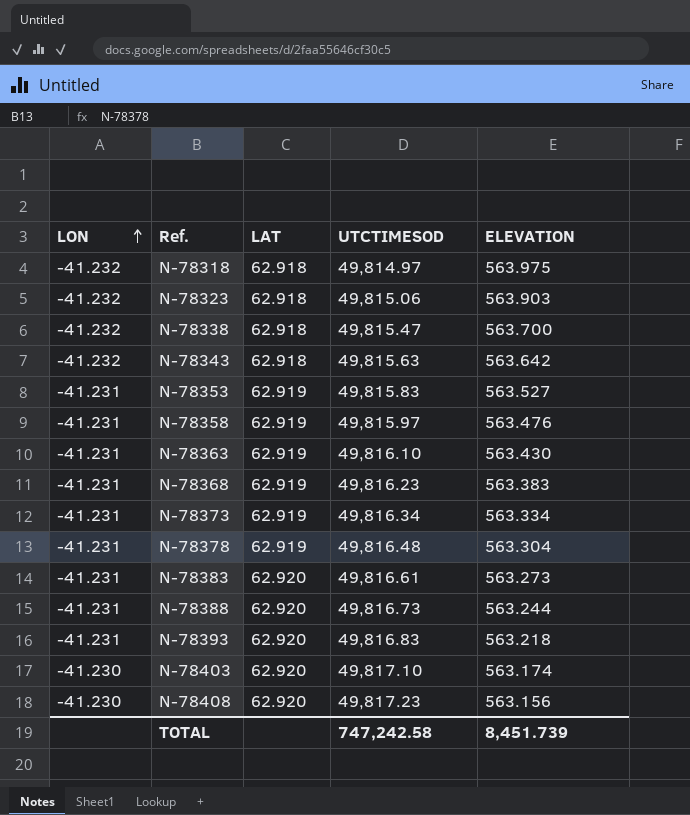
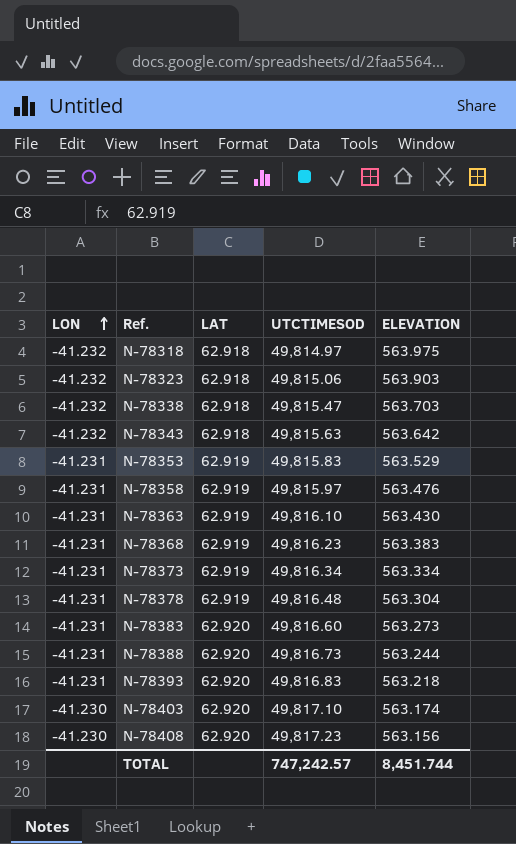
N-78338 | ELEVATION: 563.700 -> 563.703
N-78353 | ELEVATION: 563.527 -> 563.529
N-78383 | UTCTIMESOD: 49,816.61 -> 49,816.60
TOTAL | UTCTIMESOD: 747,242.58 -> 747,242.57
TOTAL | ELEVATION: 8,451.739 -> 8,451.744

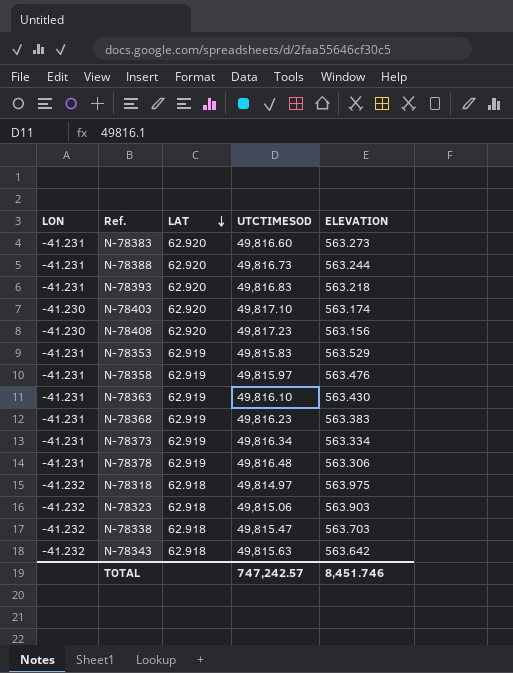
row order: LON ascending -> LAT descending
N-78378 | ELEVATION: 563.304 -> 563.306
TOTAL | ELEVATION: 8,451.744 -> 8,451.746

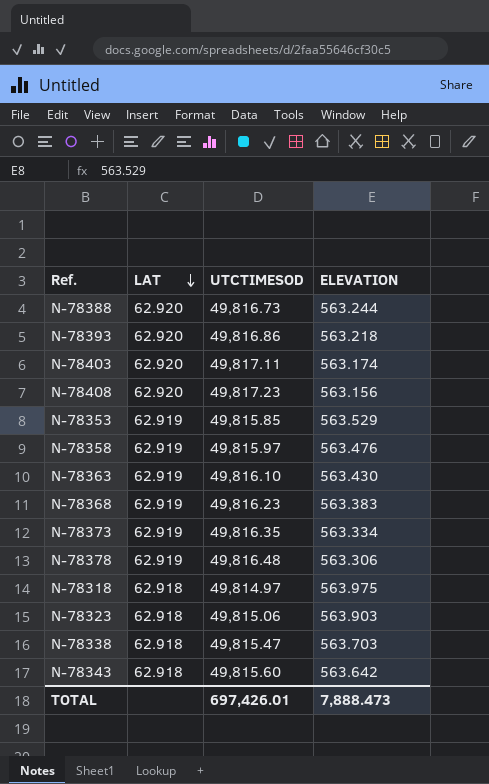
column LON | position: 1 -> none
row N-78383: -41.231 | 62.920 | 49,816.60 | 563.273 -> none
N-78393 | UTCTIMESOD: 49,816.83 -> 49,816.86
N-78403 | UTCTIMESOD: 49,817.10 -> 49,817.11
N-78353 | UTCTIMESOD: 49,815.83 -> 49,815.85
N-78373 | UTCTIMESOD: 49,816.34 -> 49,816.35
N-78343 | UTCTIMESOD: 49,815.63 -> 49,815.60
TOTAL | UTCTIMESOD: 747,242.57 -> 697,426.01
TOTAL | ELEVATION: 8,451.746 -> 7,888.473

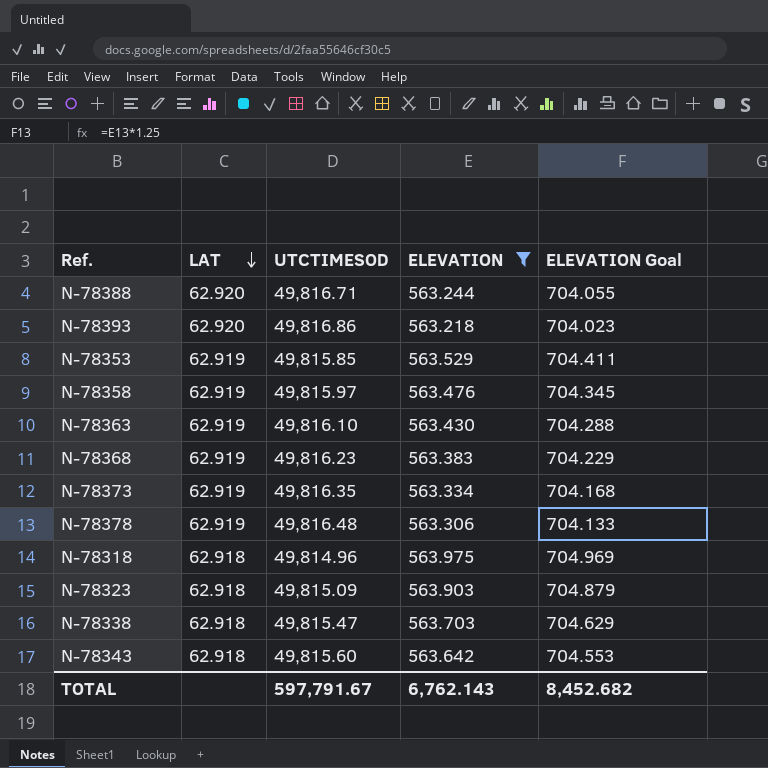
filter: none -> ELEVATION >= 563.218
column ELEVATION Goal | formula: none -> [ELEVATION] * 1.25
N-78388 | UTCTIMESOD: 49,816.73 -> 49,816.71
N-78318 | UTCTIMESOD: 49,814.97 -> 49,814.96
N-78323 | UTCTIMESOD: 49,815.06 -> 49,815.09
TOTAL | UTCTIMESOD: 697,426.01 -> 597,791.67
TOTAL | ELEVATION: 7,888.473 -> 6,762.143

